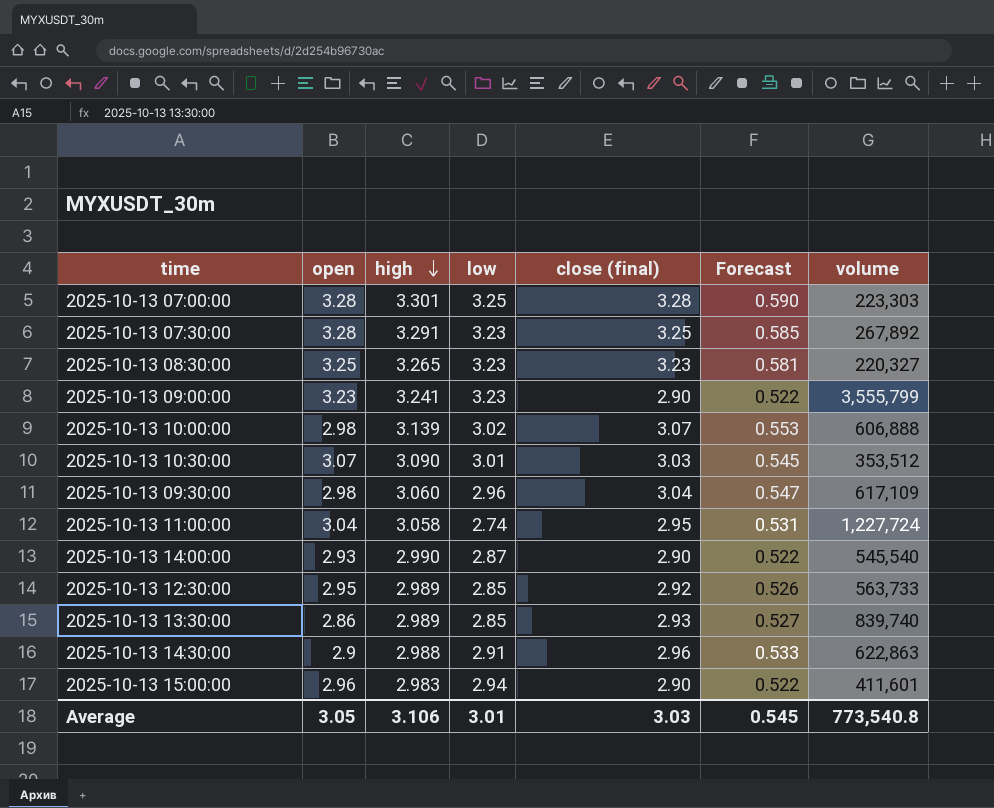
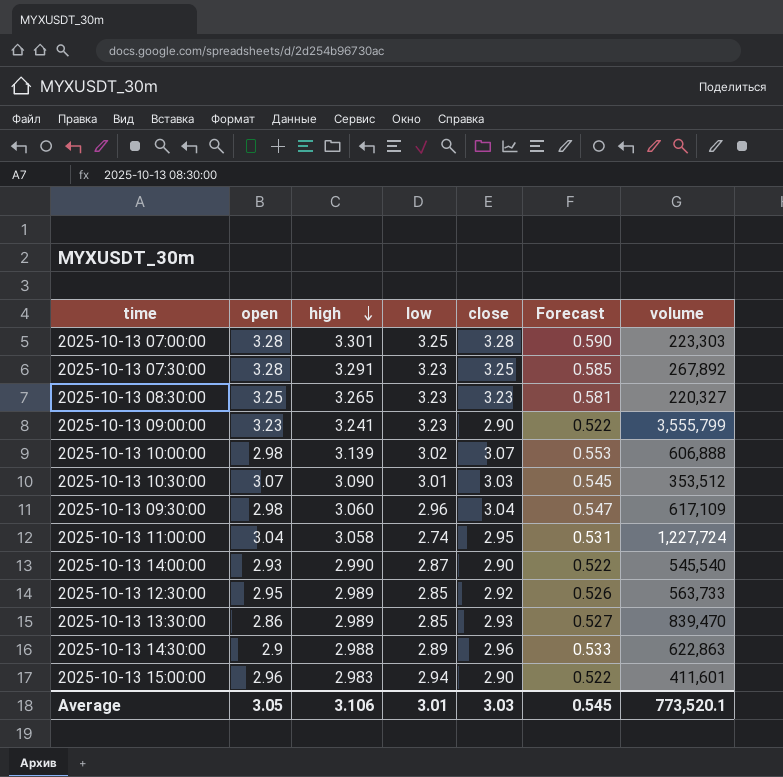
column name: close (final) -> close
2025-10-13 13:30:00 | volume: 839,740 -> 839,470
2025-10-13 14:30:00 | low: 2.91 -> 2.89
Average | volume: 773,540.8 -> 773,520.1

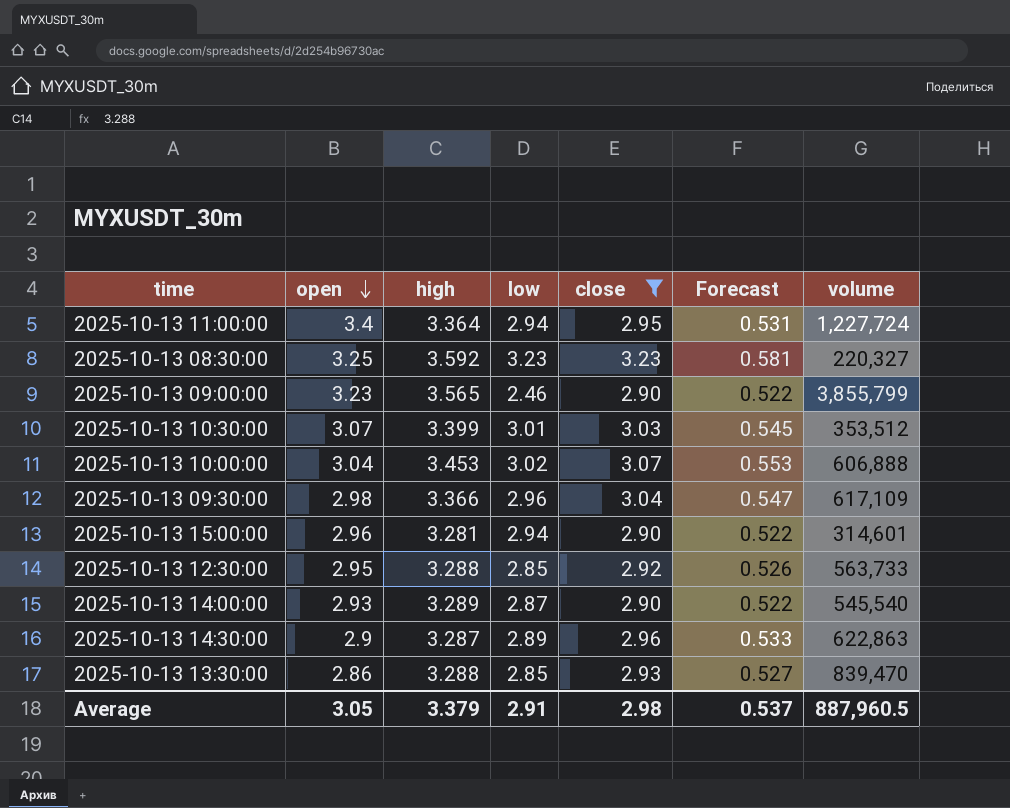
filter: none -> close <= 3.23
row order: high descending -> open descending
2025-10-13 11:00:00 | open: 3.04 -> 3.4
2025-10-13 11:00:00 | high: 3.058 -> 3.364
2025-10-13 11:00:00 | low: 2.74 -> 2.94
2025-10-13 08:30:00 | high: 3.265 -> 3.592
2025-10-13 09:00:00 | high: 3.241 -> 3.565
2025-10-13 09:00:00 | low: 3.23 -> 2.46
2025-10-13 09:00:00 | volume: 3,555,799 -> 3,855,799
2025-10-13 10:30:00 | high: 3.090 -> 3.399
2025-10-13 10:00:00 | open: 2.98 -> 3.04
2025-10-13 10:00:00 | high: 3.139 -> 3.453
2025-10-13 09:30:00 | high: 3.060 -> 3.366
2025-10-13 15:00:00 | high: 2.983 -> 3.281
2025-10-13 15:00:00 | volume: 411,601 -> 314,601
2025-10-13 12:30:00 | high: 2.989 -> 3.288
2025-10-13 14:00:00 | high: 2.990 -> 3.289
2025-10-13 14:30:00 | high: 2.988 -> 3.287
2025-10-13 13:30:00 | high: 2.989 -> 3.288
Average | high: 3.106 -> 3.379
Average | low: 3.01 -> 2.91
Average | close: 3.03 -> 2.98
Average | Forecast: 0.545 -> 0.537
Average | volume: 773,520.1 -> 887,960.5

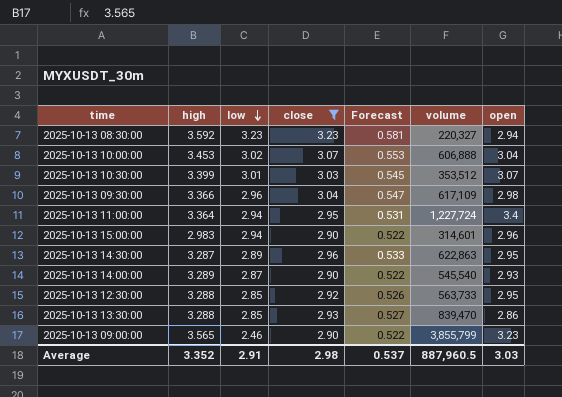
row order: open descending -> low descending
column open | position: 2 -> 7
2025-10-13 08:30:00 | open: 3.25 -> 2.94
2025-10-13 15:00:00 | high: 3.281 -> 2.983
2025-10-13 14:30:00 | open: 2.9 -> 2.95
Average | high: 3.379 -> 3.352
Average | open: 3.05 -> 3.03

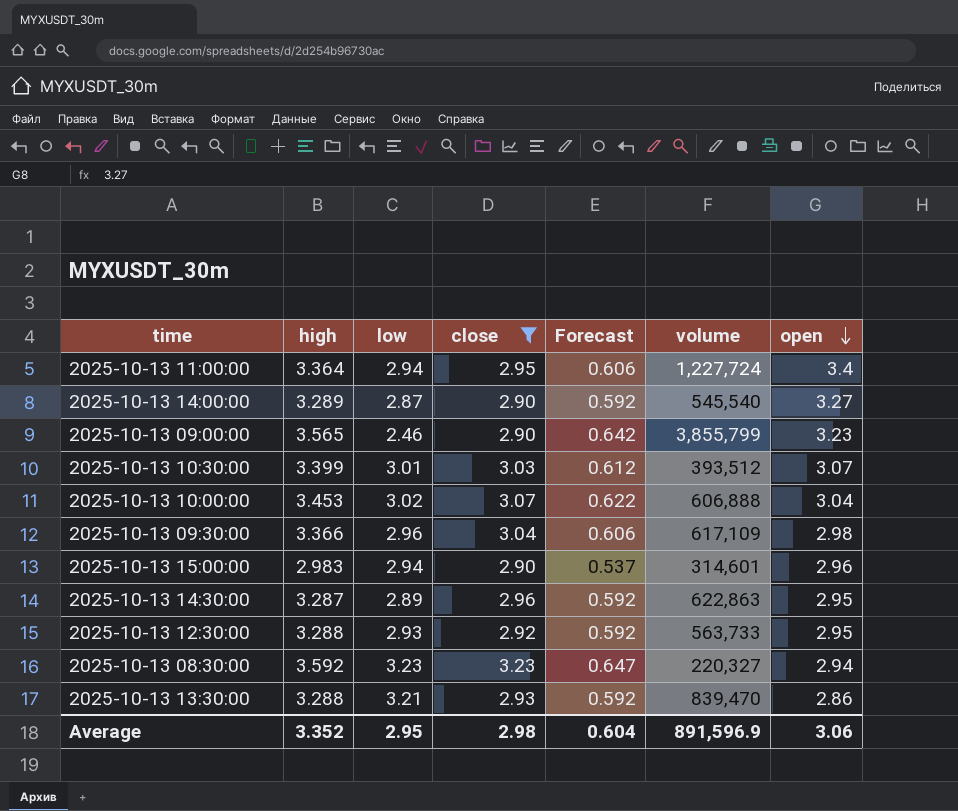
row order: low descending -> open descending
column Forecast | formula: [close] * 0.18 -> [high] * 0.18
2025-10-13 14:00:00 | open: 2.93 -> 3.27
2025-10-13 10:30:00 | volume: 353,512 -> 393,512
2025-10-13 12:30:00 | low: 2.85 -> 2.93
2025-10-13 13:30:00 | low: 2.85 -> 3.21
Average | low: 2.91 -> 2.95
Average | Forecast: 0.537 -> 0.604
Average | volume: 887,960.5 -> 891,596.9
Average | open: 3.03 -> 3.06

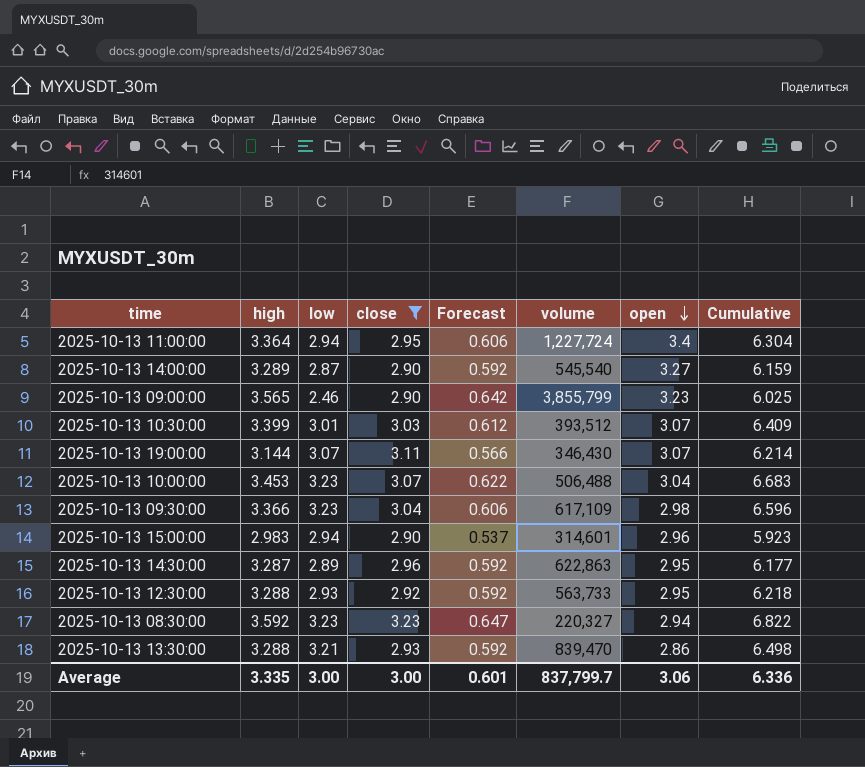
column Cumulative | formula: none -> [high] + [low]
row 2025-10-13 19:00:00: none -> 3.144 | 3.07 | 3.11 | 0.566 | 346,430 | 3.07 | 6.214
2025-10-13 10:00:00 | low: 3.02 -> 3.23
2025-10-13 10:00:00 | volume: 606,888 -> 506,488
2025-10-13 09:30:00 | low: 2.96 -> 3.23
Average | high: 3.352 -> 3.335
Average | low: 2.95 -> 3.00
Average | close: 2.98 -> 3.00
Average | Forecast: 0.604 -> 0.601
Average | volume: 891,596.9 -> 837,799.7

